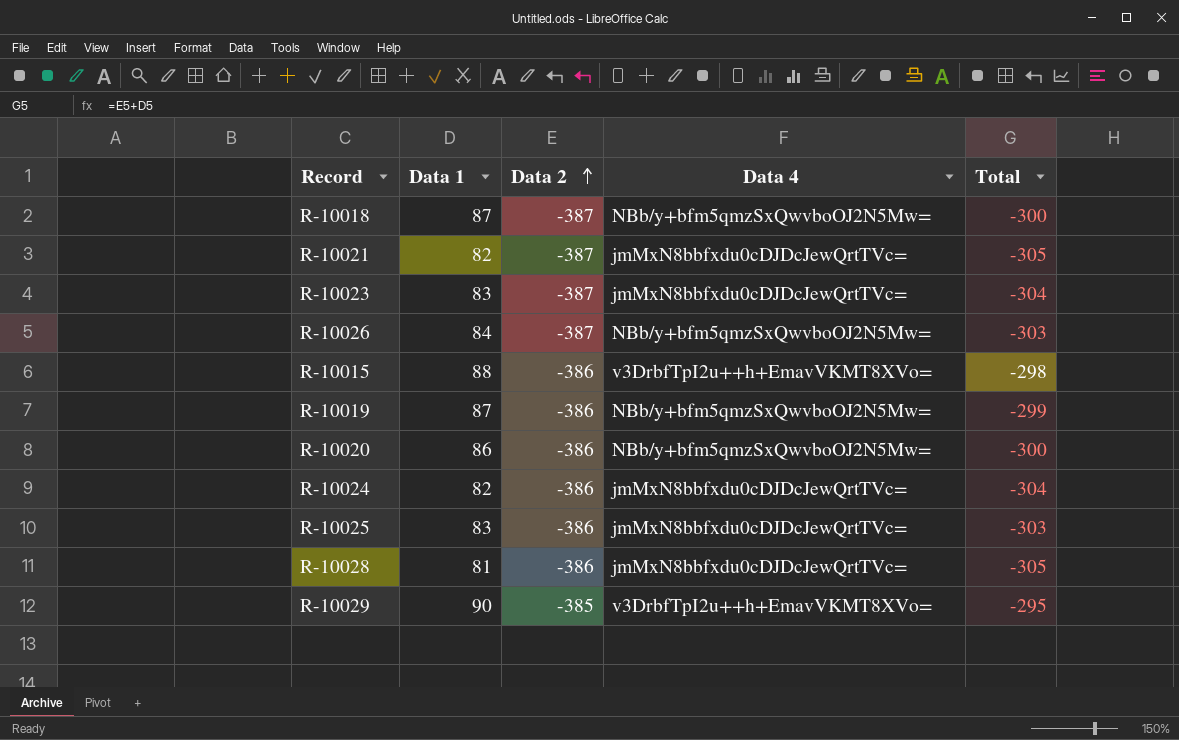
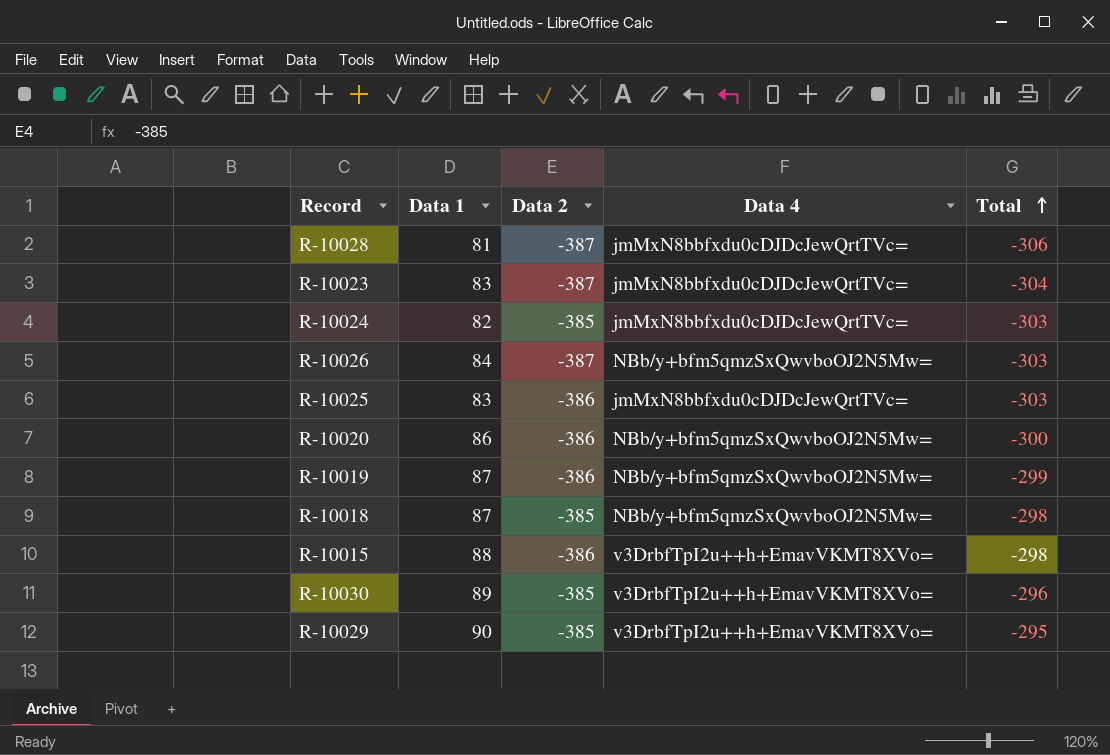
row order: Data 2 ascending -> Total ascending
row R-10021: 82 | -387 | jmMxN8bbfxdu0cDJDcJewQrtTVc= | -305 -> none
R-10028 | Data 2: -386 -> -387
R-10028 | Total: -305 -> -306
R-10024 | Data 2: -386 -> -385
R-10024 | Total: -304 -> -303
R-10018 | Data 2: -387 -> -385
R-10018 | Total: -300 -> -298
row R-10030: none -> 89 | -385 | v3DrbfTpI2u++h+EmavVKMT8XVo= | -296

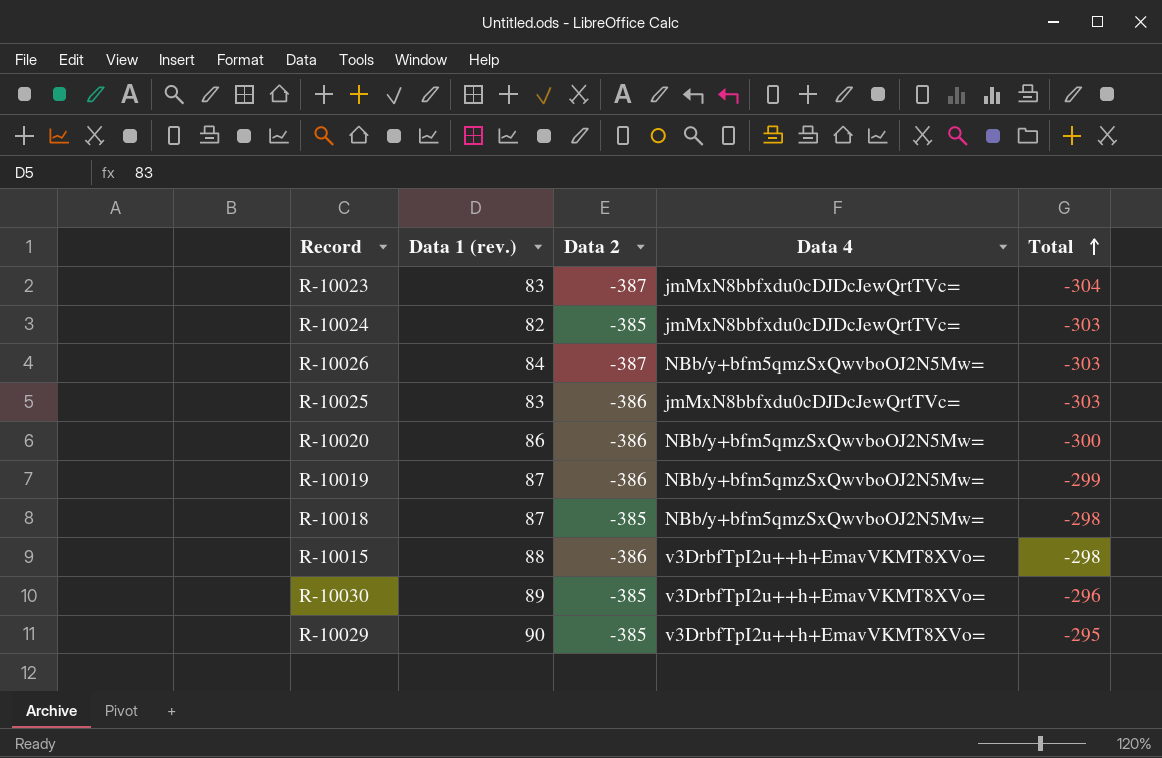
column name: Data 1 -> Data 1 (rev.)
row R-10028: 81 | -387 | jmMxN8bbfxdu0cDJDcJewQrtTVc= | -306 -> none

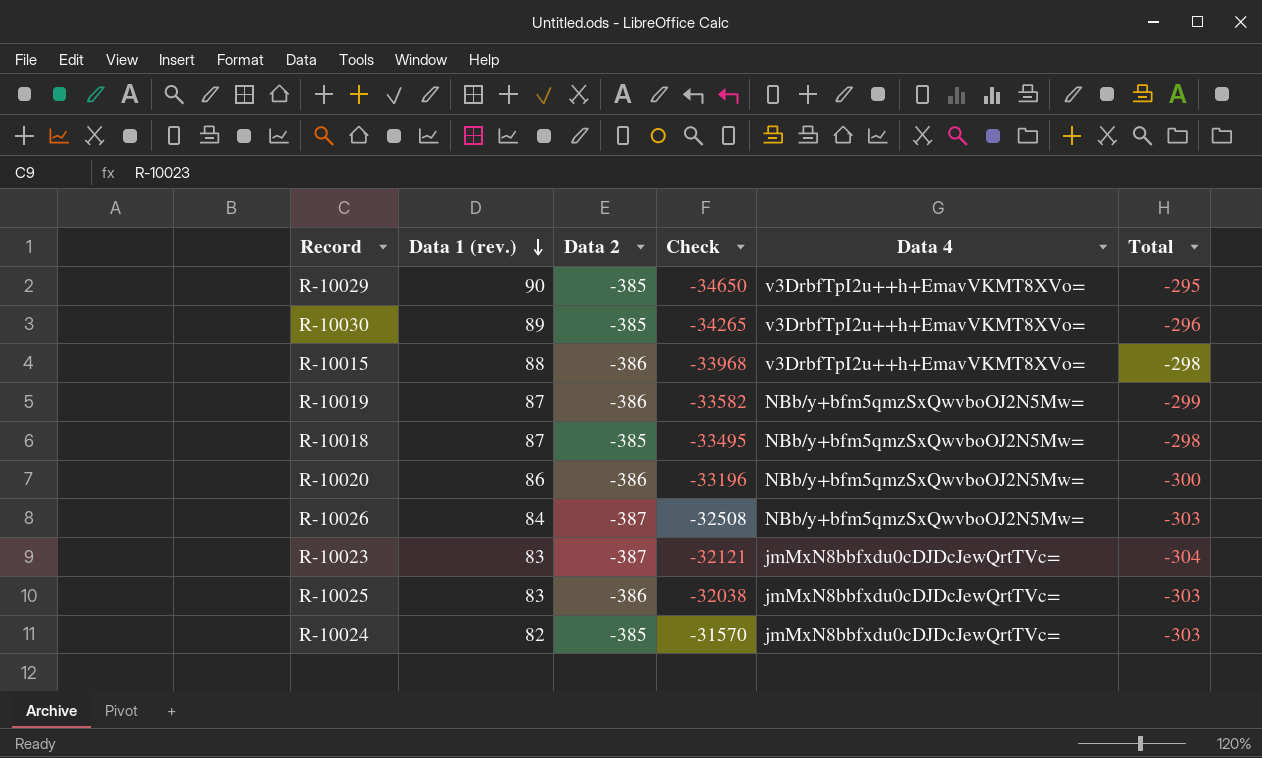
row order: Total ascending -> Data 1 (rev.) descending
column Check | formula: none -> [Data 1 (rev.)] * [Data 2]

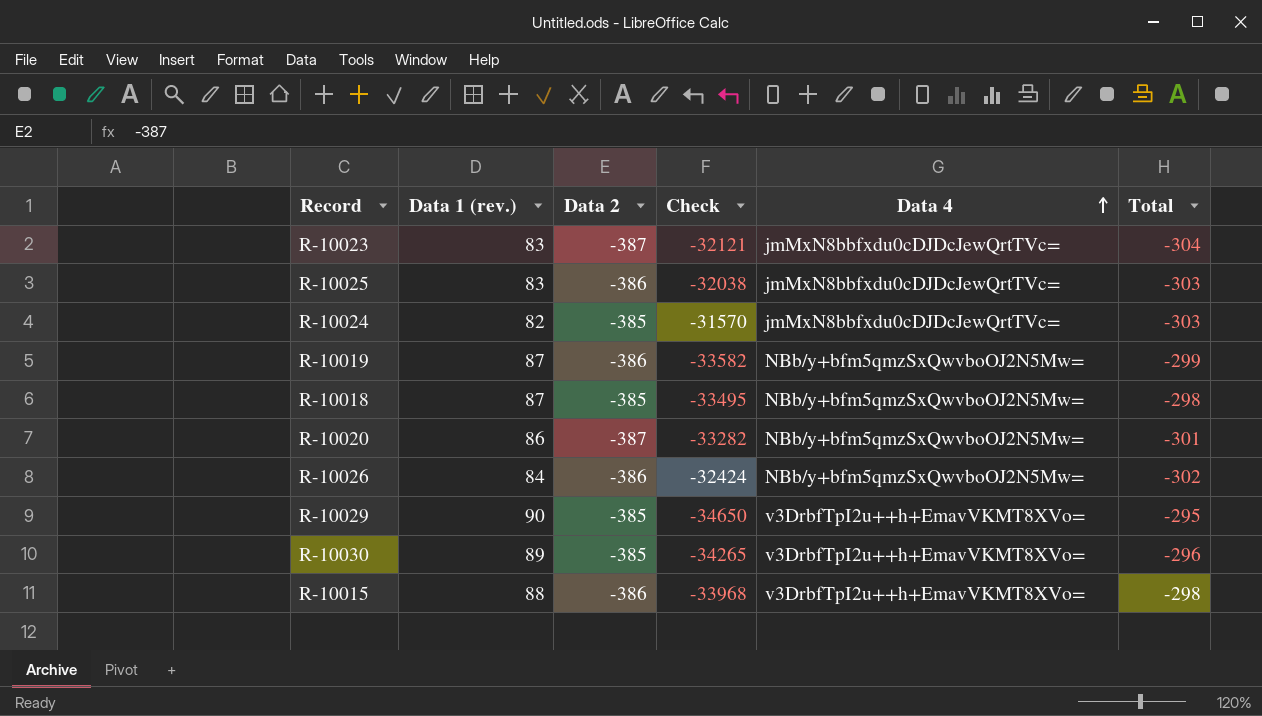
row order: Data 1 (rev.) descending -> Data 4 ascending
R-10020 | Data 2: -386 -> -387
R-10020 | Check: -33196 -> -33282
R-10020 | Total: -300 -> -301
R-10026 | Data 2: -387 -> -386
R-10026 | Check: -32508 -> -32424
R-10026 | Total: -303 -> -302

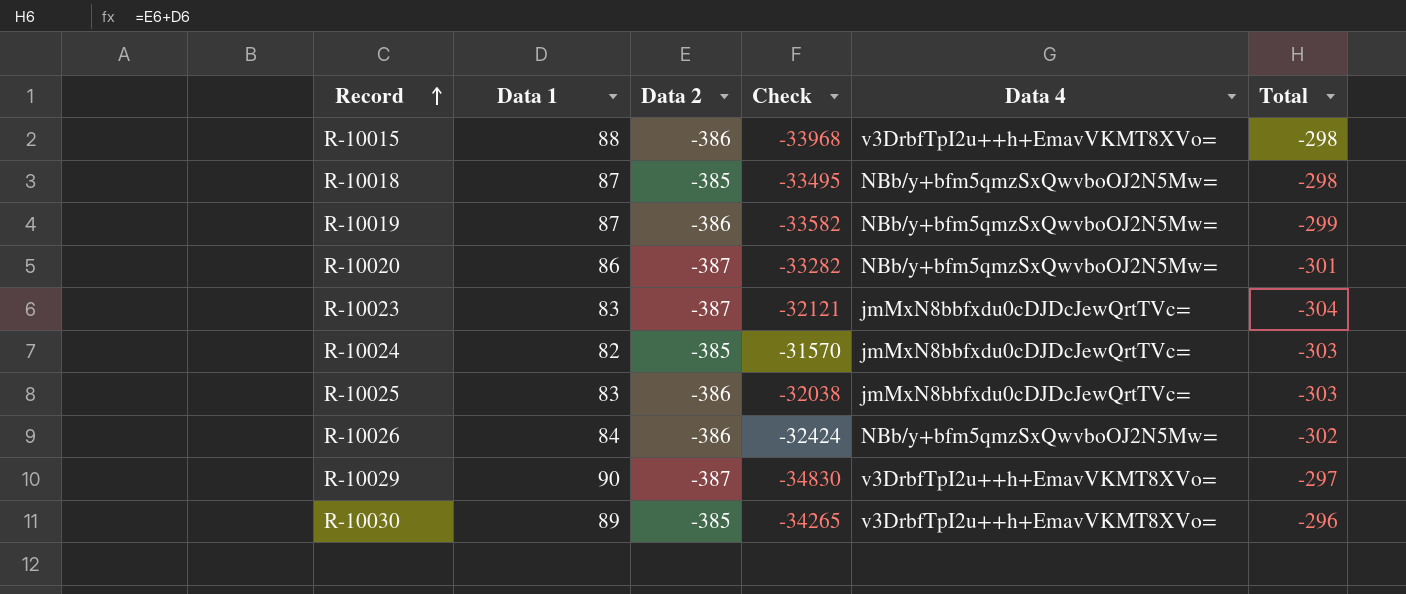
row order: Data 4 ascending -> Record ascending
column name: Data 1 (rev.) -> Data 1
R-10029 | Data 2: -385 -> -387
R-10029 | Check: -34650 -> -34830
R-10029 | Total: -295 -> -297

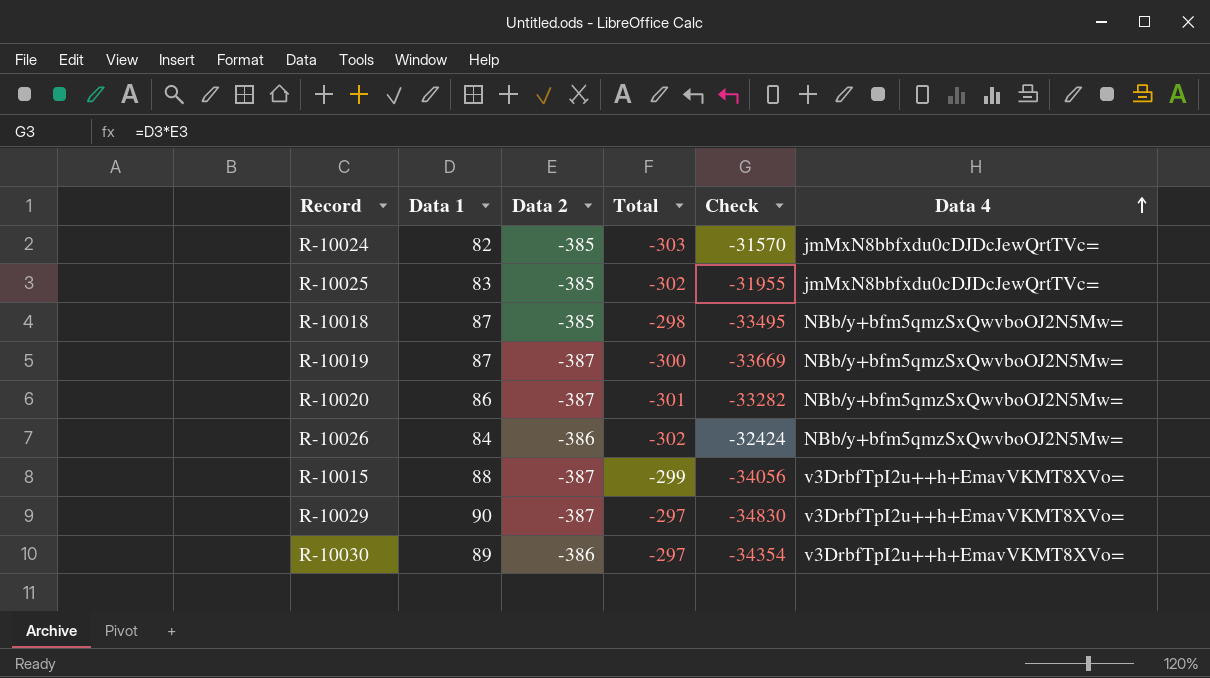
row order: Record ascending -> Data 4 ascending
column Total | position: 6 -> 4
row R-10023: 83 | -387 | -32121 | jmMxN8bbfxdu0cDJDcJewQrtTVc= | -304 -> none
R-10025 | Data 2: -386 -> -385
R-10025 | Total: -303 -> -302
R-10025 | Check: -32038 -> -31955
R-10019 | Data 2: -386 -> -387
R-10019 | Total: -299 -> -300
R-10019 | Check: -33582 -> -33669
R-10015 | Data 2: -386 -> -387
R-10015 | Total: -298 -> -299
R-10015 | Check: -33968 -> -34056
R-10030 | Data 2: -385 -> -386
R-10030 | Total: -296 -> -297
R-10030 | Check: -34265 -> -34354

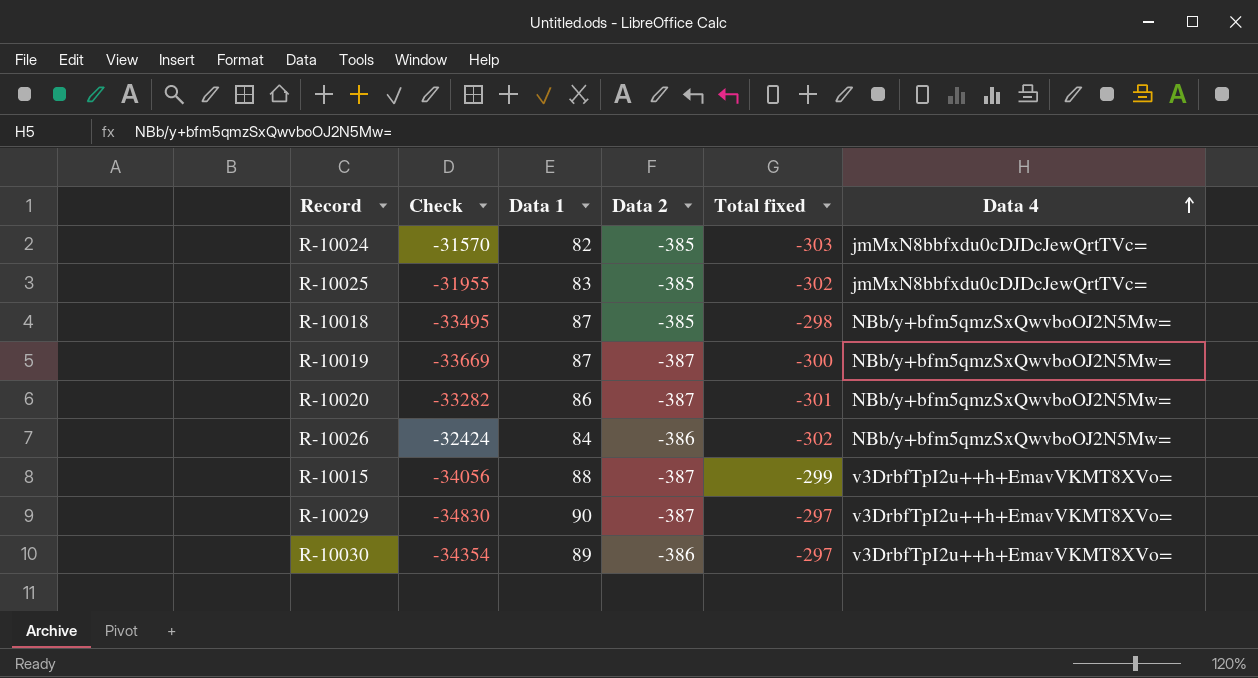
column Check | position: 5 -> 2
column name: Total -> Total fixed

